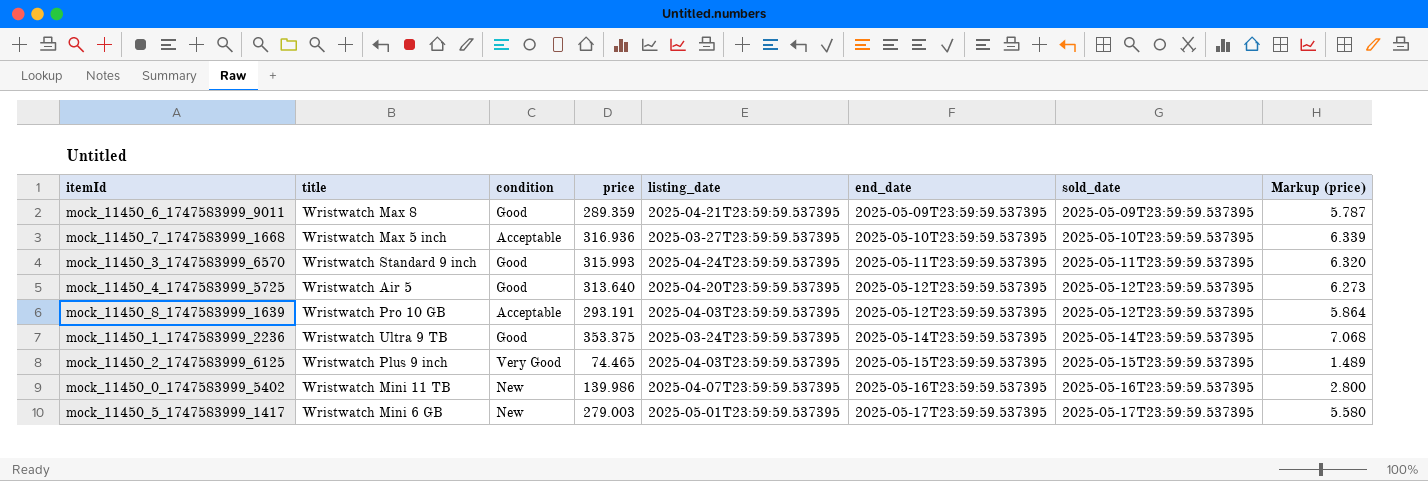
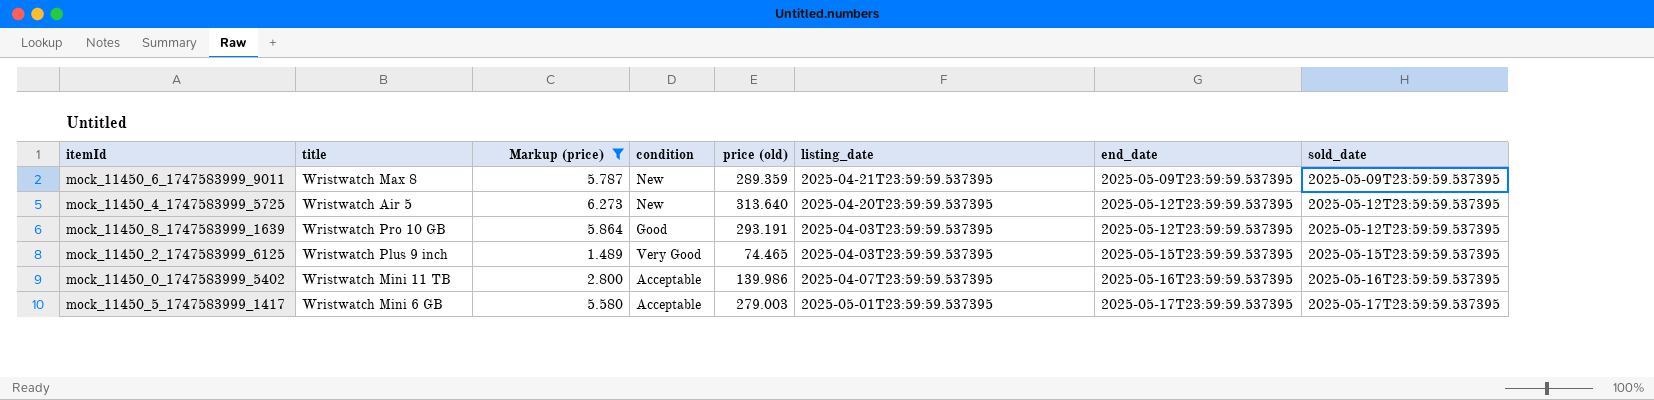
filter: none -> Markup (price) <= 6.273
column Markup (price) | position: 8 -> 3
column name: price -> price (old)
mock_11450_6_1747583999_9011 | condition: Good -> New
mock_11450_4_1747583999_5725 | condition: Good -> New
mock_11450_8_1747583999_1639 | condition: Acceptable -> Good
mock_11450_0_1747583999_5402 | condition: New -> Acceptable
mock_11450_5_1747583999_1417 | condition: New -> Acceptable

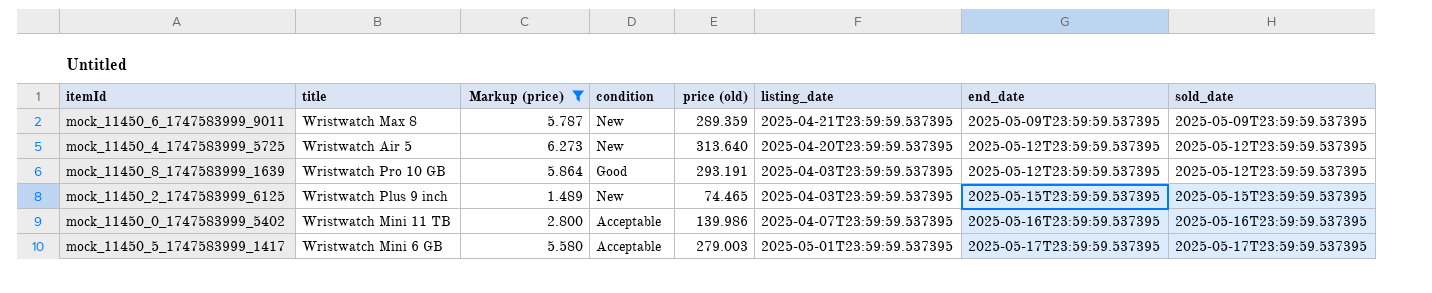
mock_11450_2_1747583999_6125 | condition: Very Good -> New

